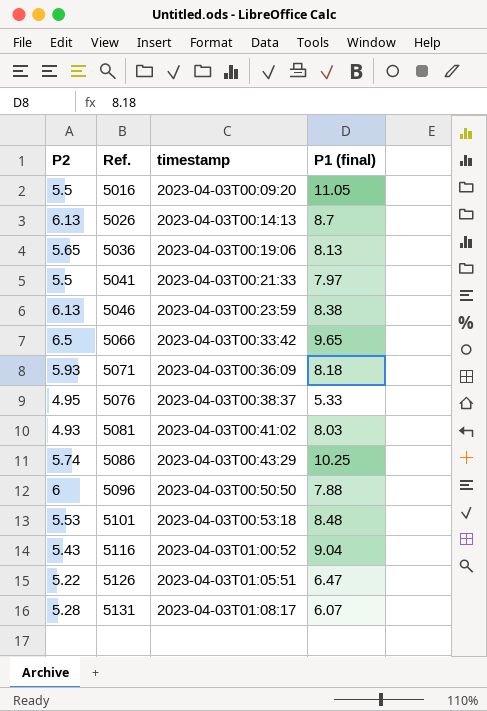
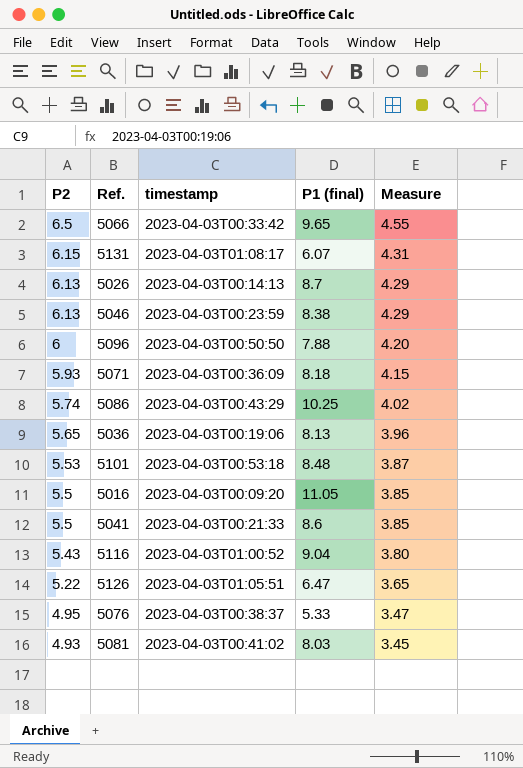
row order: Ref. ascending -> P2 descending
column Measure | formula: none -> [P2] * 0.7
5131 | P2: 5.28 -> 6.15
5041 | P1 (final): 7.97 -> 8.6

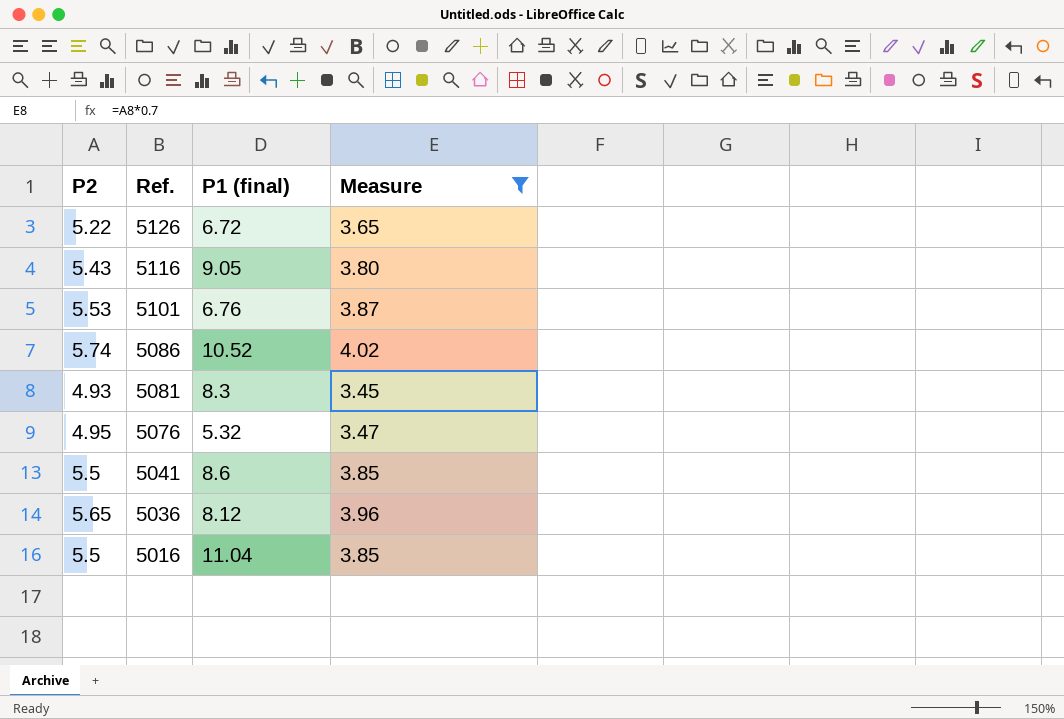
filter: none -> Measure <= 4.02
row order: P2 descending -> Ref. descending
column timestamp | position: 3 -> none
5126 | P1 (final): 6.47 -> 6.72
5116 | P1 (final): 9.04 -> 9.05
5101 | P1 (final): 8.48 -> 6.76
5086 | P1 (final): 10.25 -> 10.52
5081 | P1 (final): 8.03 -> 8.3
5076 | P1 (final): 5.33 -> 5.32
5036 | P1 (final): 8.13 -> 8.12
5016 | P1 (final): 11.05 -> 11.04

